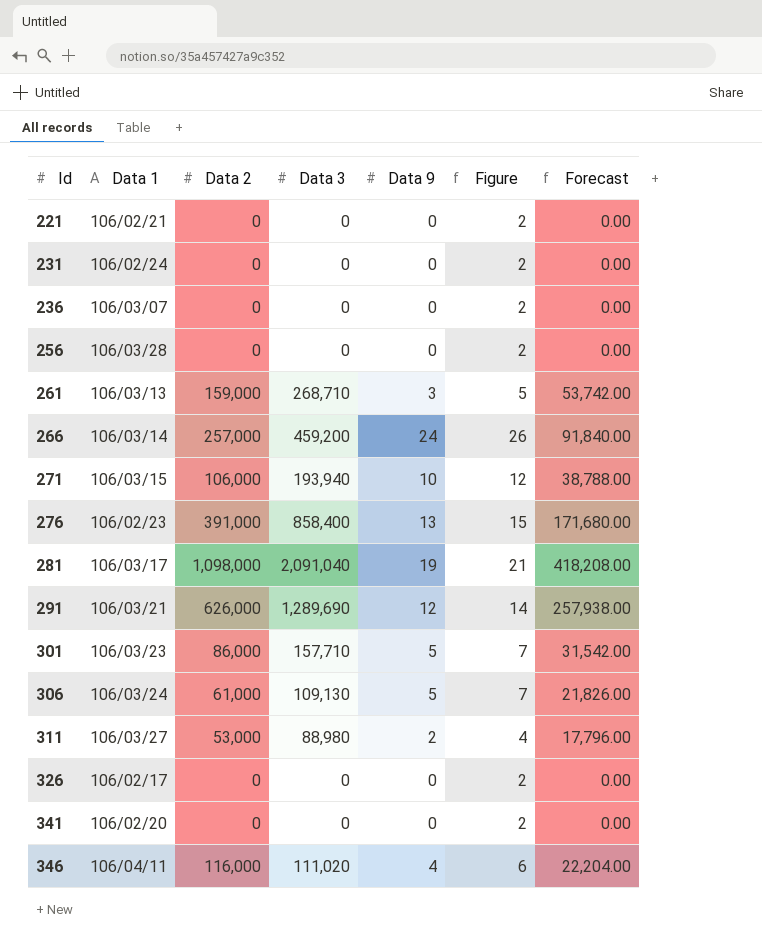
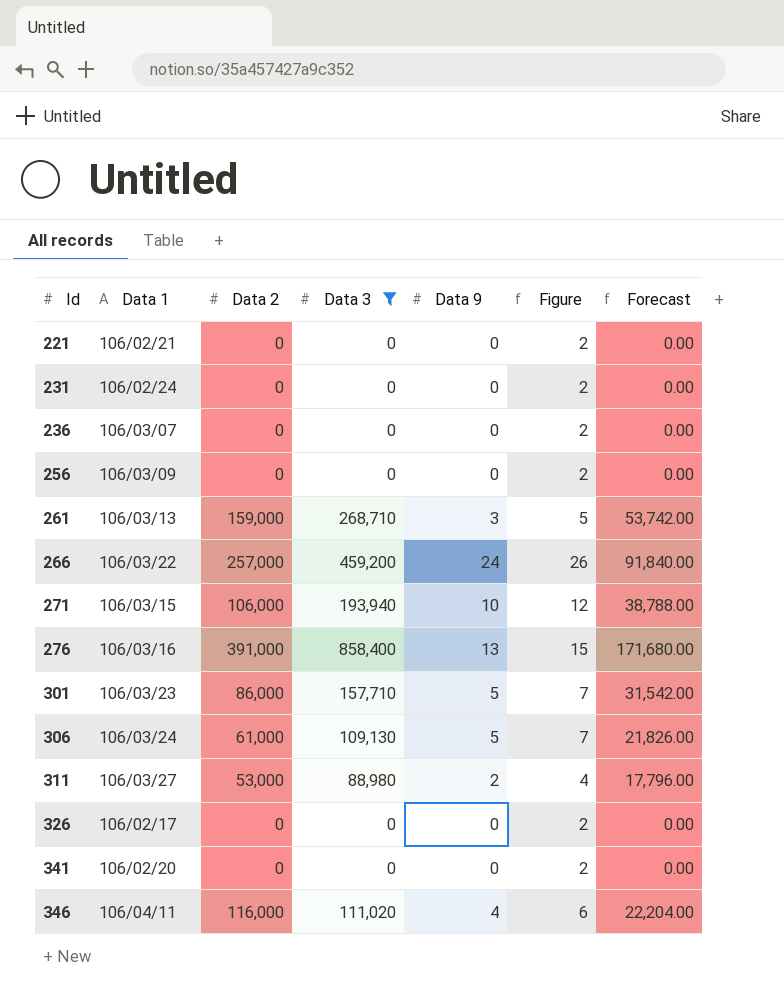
filter: none -> Data 3 <= 858,400
256 | Data 1: 106/03/28 -> 106/03/09
266 | Data 1: 106/03/14 -> 106/03/22
276 | Data 1: 106/02/23 -> 106/03/16

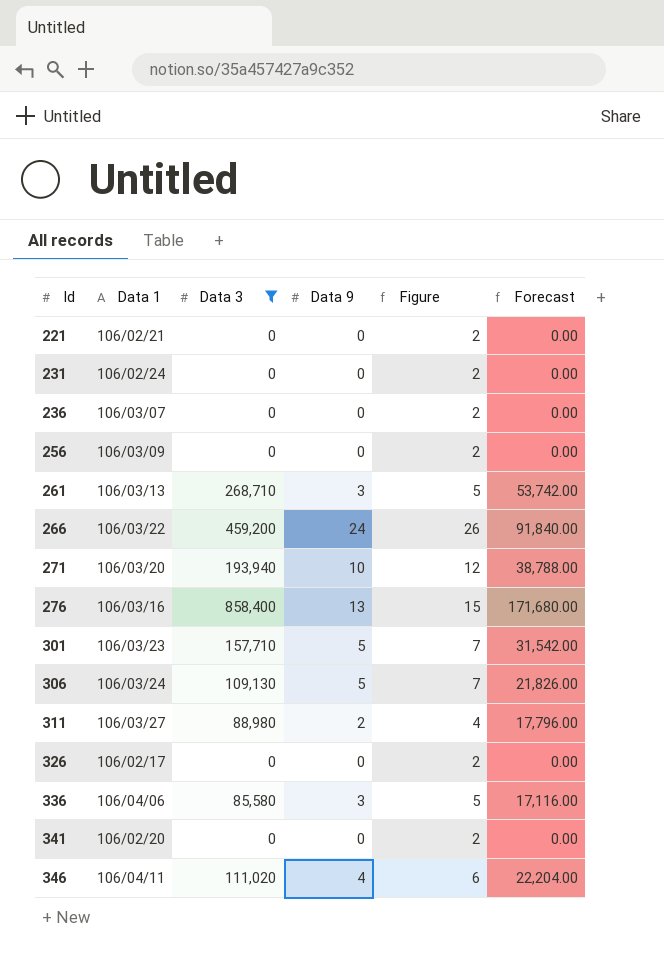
column Data 2 | position: 3 -> none
271 | Data 1: 106/03/15 -> 106/03/20
row 336: none -> 106/04/06 | 85,580 | 3 | 5 | 17,116.00

